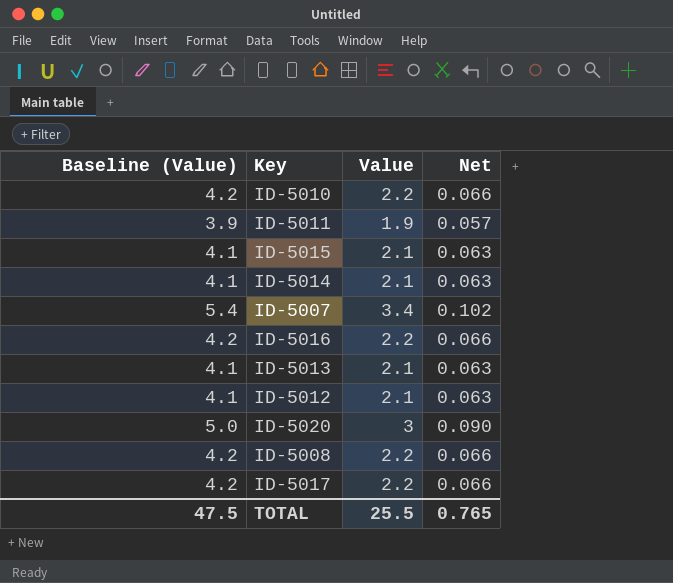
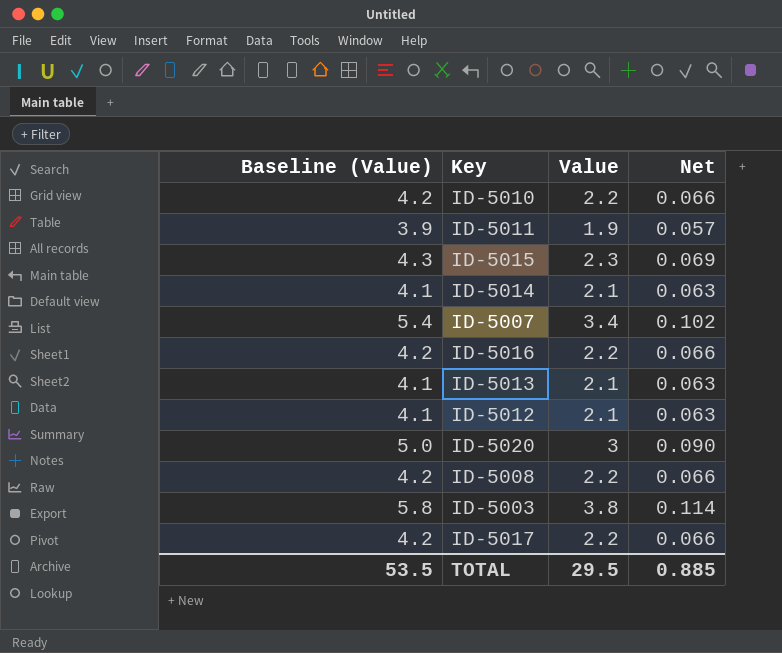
ID-5015 | Baseline (Value): 4.1 -> 4.3
ID-5015 | Value: 2.1 -> 2.3
ID-5015 | Net: 0.063 -> 0.069
row ID-5003: none -> 5.8 | 3.8 | 0.114
TOTAL | Baseline (Value): 47.5 -> 53.5
TOTAL | Value: 25.5 -> 29.5
TOTAL | Net: 0.765 -> 0.885

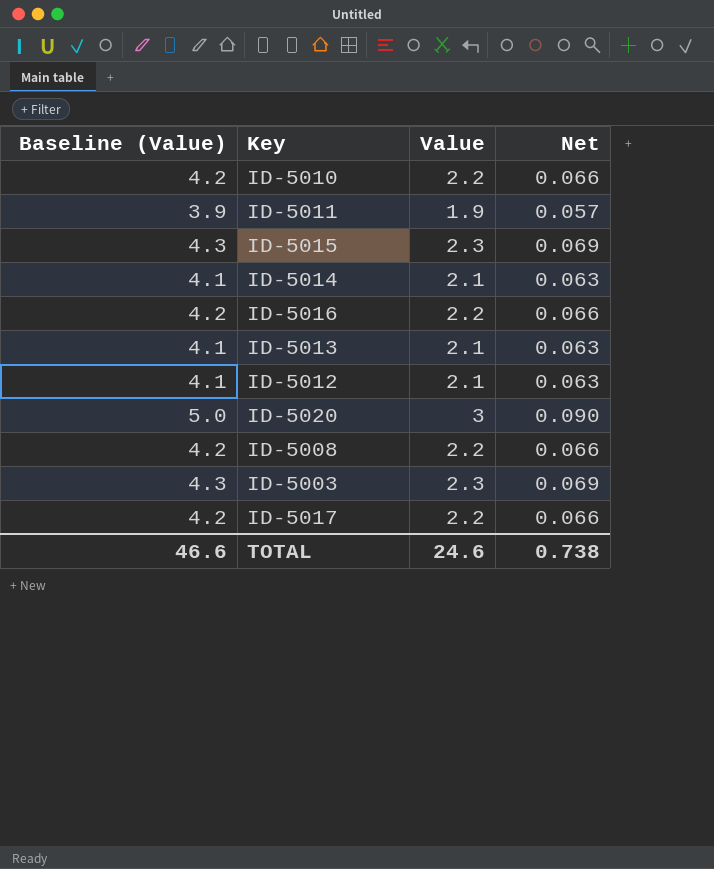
row ID-5007: 5.4 | 3.4 | 0.102 -> none
ID-5003 | Baseline (Value): 5.8 -> 4.3
ID-5003 | Value: 3.8 -> 2.3
ID-5003 | Net: 0.114 -> 0.069
TOTAL | Baseline (Value): 53.5 -> 46.6
TOTAL | Value: 29.5 -> 24.6
TOTAL | Net: 0.885 -> 0.738

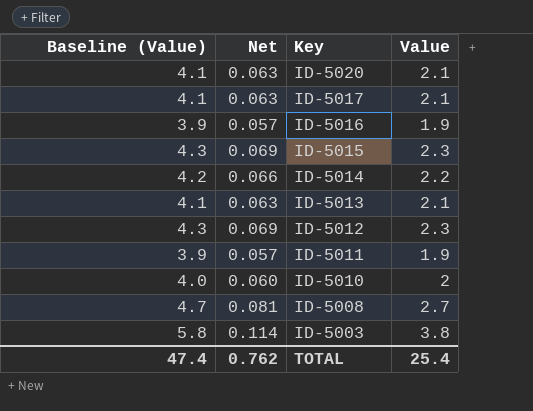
row order: none -> Key descending
column Net | position: 4 -> 2
ID-5020 | Baseline (Value): 5.0 -> 4.1
ID-5020 | Net: 0.090 -> 0.063
ID-5020 | Value: 3 -> 2.1
ID-5017 | Baseline (Value): 4.2 -> 4.1
ID-5017 | Net: 0.066 -> 0.063
ID-5017 | Value: 2.2 -> 2.1
ID-5016 | Baseline (Value): 4.2 -> 3.9
ID-5016 | Net: 0.066 -> 0.057
ID-5016 | Value: 2.2 -> 1.9
ID-5014 | Baseline (Value): 4.1 -> 4.2
ID-5014 | Net: 0.063 -> 0.066
ID-5014 | Value: 2.1 -> 2.2
ID-5012 | Baseline (Value): 4.1 -> 4.3
ID-5012 | Net: 0.063 -> 0.069
ID-5012 | Value: 2.1 -> 2.3
ID-5010 | Baseline (Value): 4.2 -> 4.0
ID-5010 | Net: 0.066 -> 0.060
ID-5010 | Value: 2.2 -> 2
ID-5008 | Baseline (Value): 4.2 -> 4.7
ID-5008 | Net: 0.066 -> 0.081
ID-5008 | Value: 2.2 -> 2.7
ID-5003 | Baseline (Value): 4.3 -> 5.8
ID-5003 | Net: 0.069 -> 0.114
ID-5003 | Value: 2.3 -> 3.8
TOTAL | Baseline (Value): 46.6 -> 47.4
TOTAL | Net: 0.738 -> 0.762
TOTAL | Value: 24.6 -> 25.4

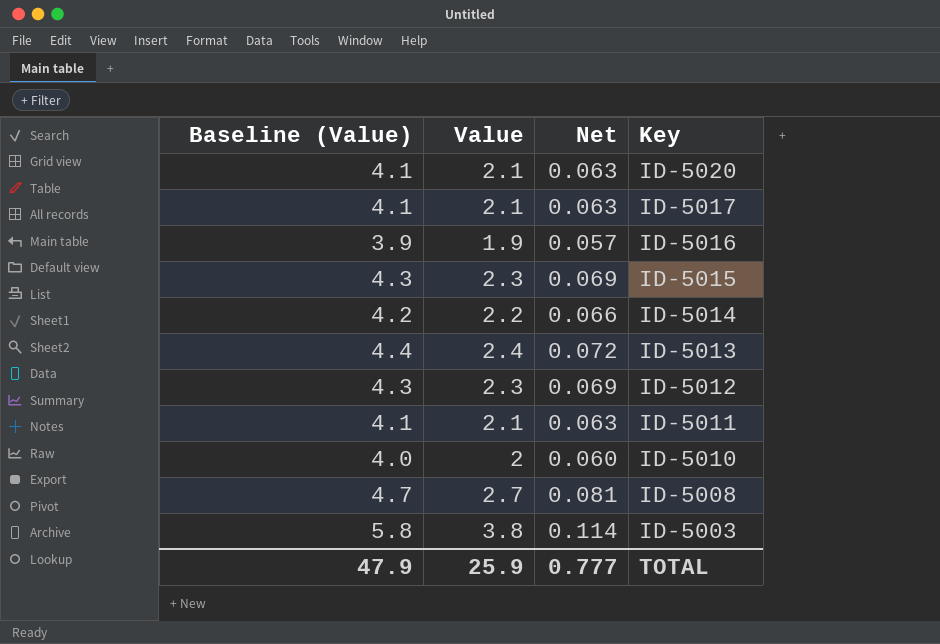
column Value | position: 4 -> 2
ID-5013 | Baseline (Value): 4.1 -> 4.4
ID-5013 | Value: 2.1 -> 2.4
ID-5013 | Net: 0.063 -> 0.072
ID-5011 | Baseline (Value): 3.9 -> 4.1
ID-5011 | Value: 1.9 -> 2.1
ID-5011 | Net: 0.057 -> 0.063
TOTAL | Baseline (Value): 47.4 -> 47.9
TOTAL | Value: 25.4 -> 25.9
TOTAL | Net: 0.762 -> 0.777

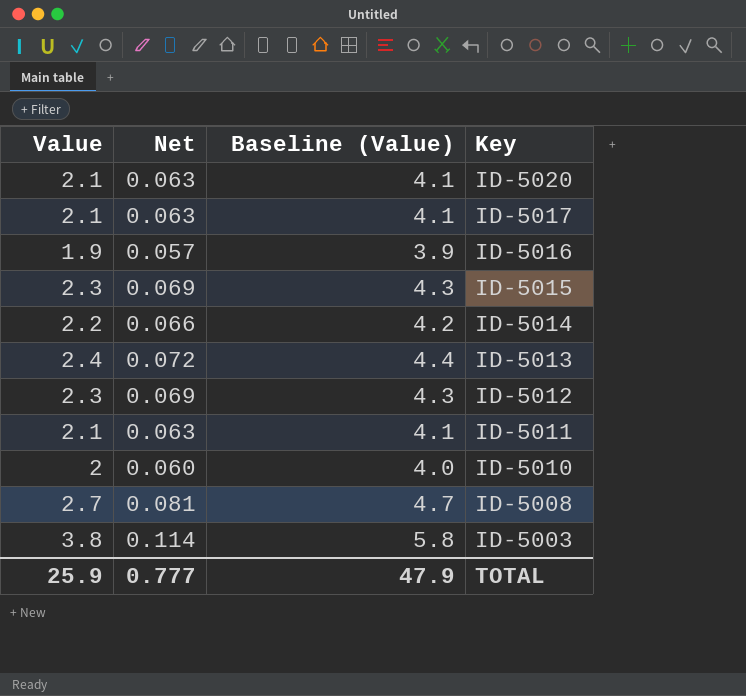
column Baseline (Value) | position: 1 -> 3

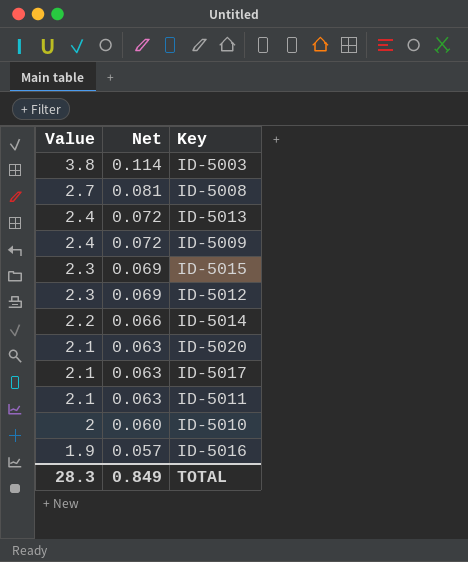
row order: Key descending -> Value descending
column Baseline (Value) | formula: [Value] + 2 -> none
row ID-5009: none -> 2.4 | 0.072
TOTAL | Value: 25.9 -> 28.3
TOTAL | Net: 0.777 -> 0.849

